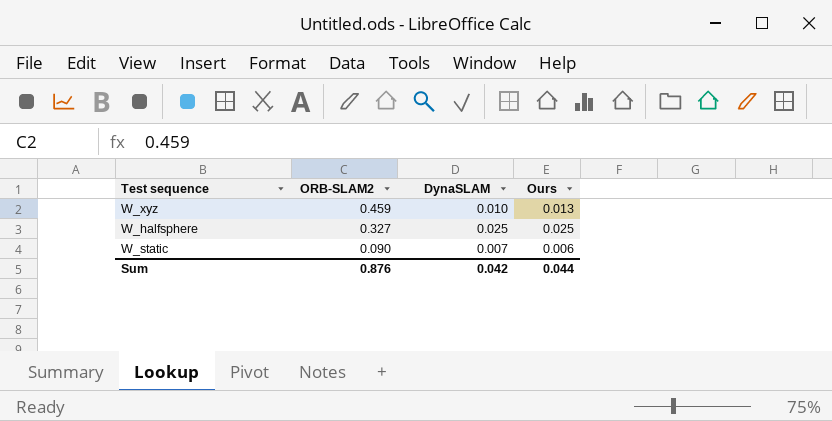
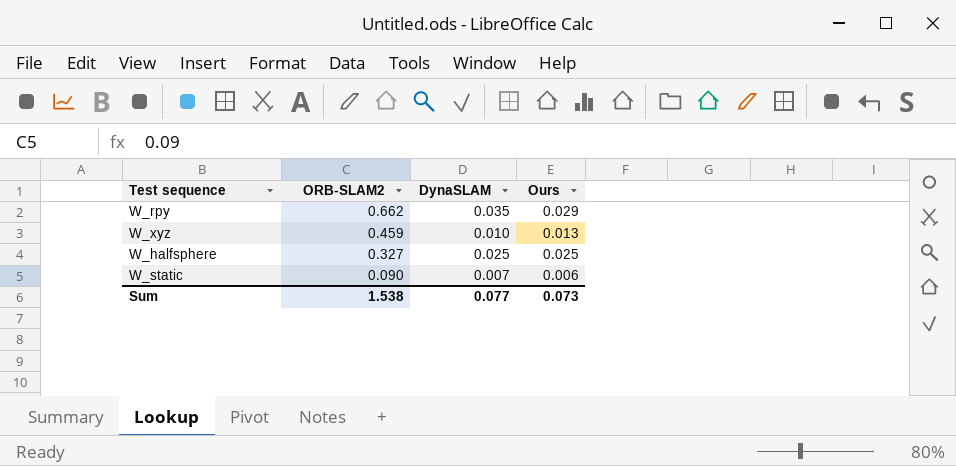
row W_rpy: none -> 0.662 | 0.035 | 0.029
Sum | ORB-SLAM2: 0.876 -> 1.538
Sum | DynaSLAM: 0.042 -> 0.077
Sum | Ours: 0.044 -> 0.073

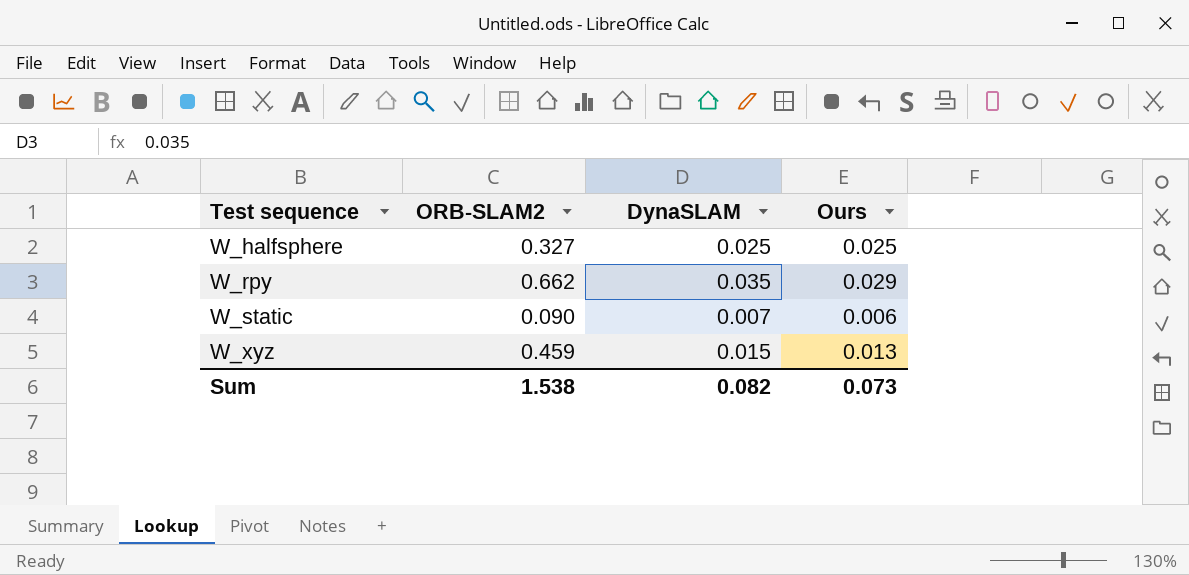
row order: ORB-SLAM2 descending -> Test sequence ascending
W_xyz | DynaSLAM: 0.010 -> 0.015
Sum | DynaSLAM: 0.077 -> 0.082

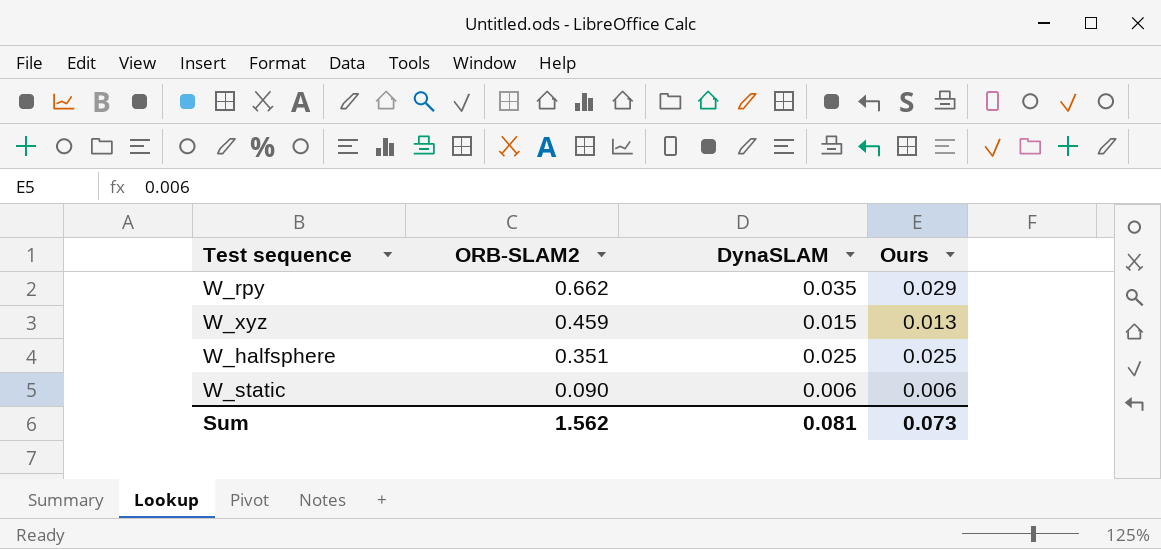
row order: Test sequence ascending -> ORB-SLAM2 descending
W_halfsphere | ORB-SLAM2: 0.327 -> 0.351
W_static | DynaSLAM: 0.007 -> 0.006
Sum | ORB-SLAM2: 1.538 -> 1.562
Sum | DynaSLAM: 0.082 -> 0.081

